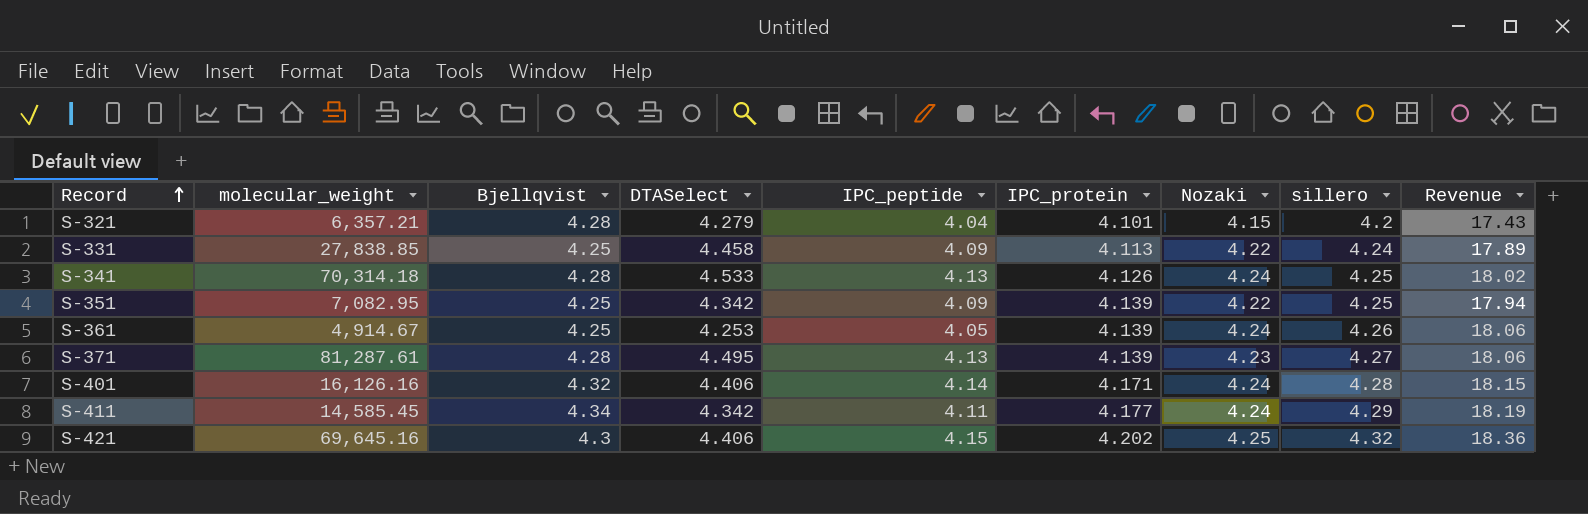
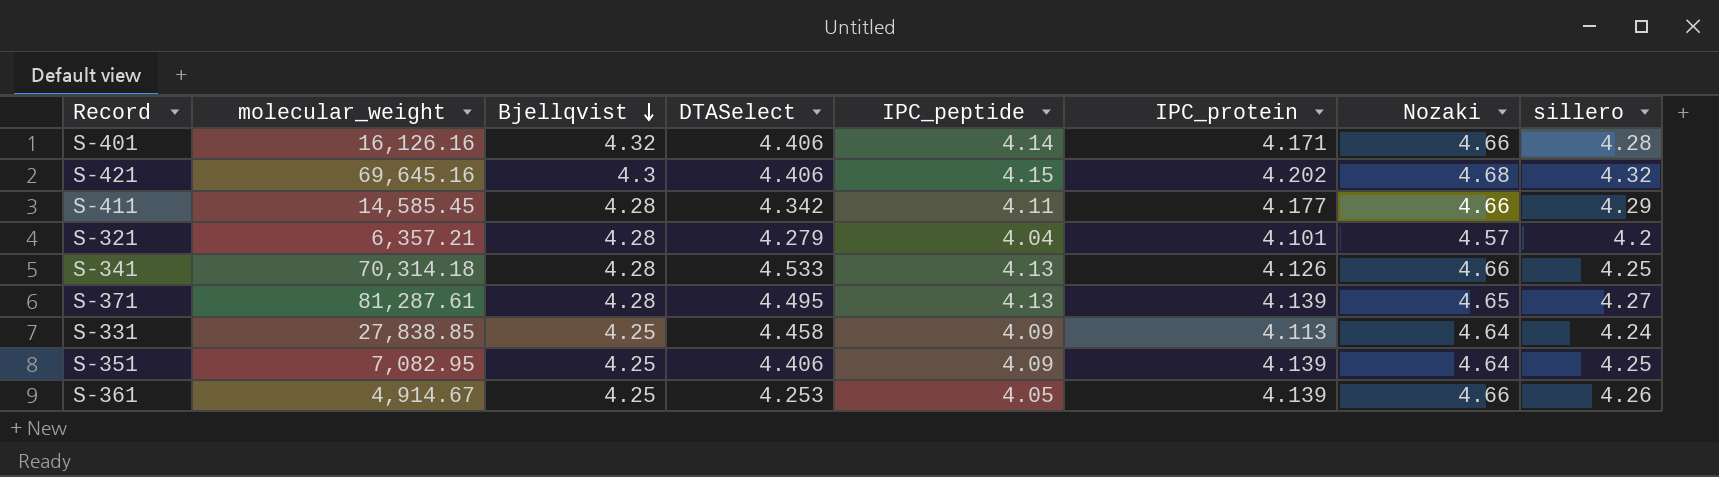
row order: Record ascending -> Bjellqvist descending
column Revenue | formula: [Nozaki] * [sillero] -> none
S-401 | Nozaki: 4.24 -> 4.66
S-421 | Nozaki: 4.25 -> 4.68
S-411 | Bjellqvist: 4.34 -> 4.28
S-411 | Nozaki: 4.24 -> 4.66
S-321 | Nozaki: 4.15 -> 4.57
S-341 | Nozaki: 4.24 -> 4.66
S-371 | Nozaki: 4.23 -> 4.65
S-331 | Nozaki: 4.22 -> 4.64
S-351 | DTASelect: 4.342 -> 4.406
S-351 | Nozaki: 4.22 -> 4.64
S-361 | Nozaki: 4.24 -> 4.66

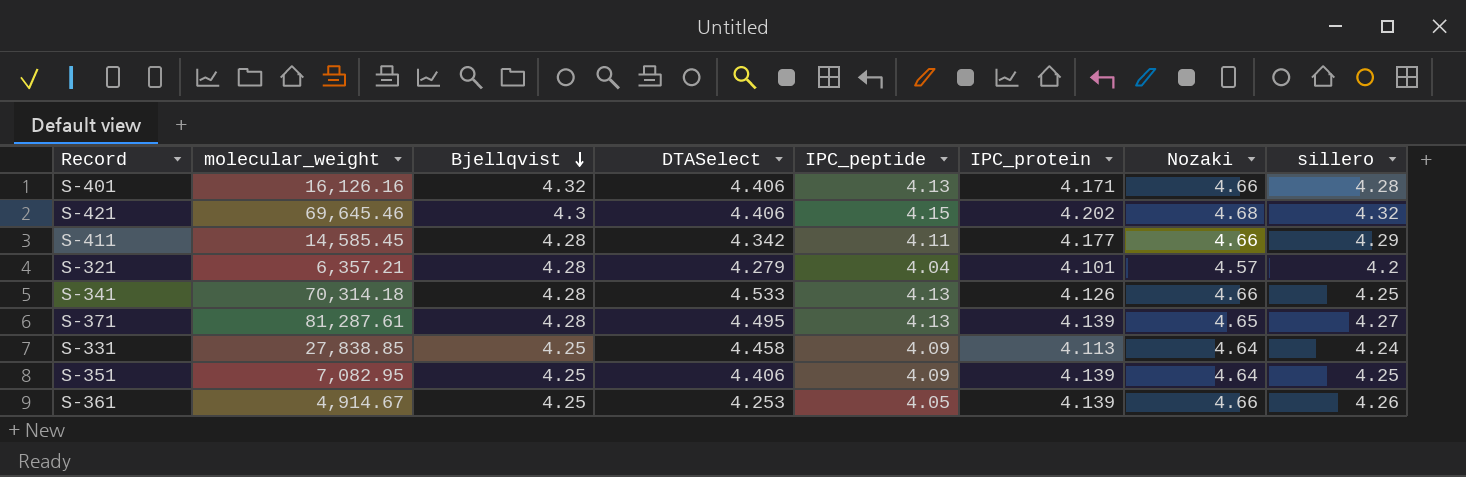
S-401 | IPC_peptide: 4.14 -> 4.13
S-421 | molecular_weight: 69,645.16 -> 69,645.46

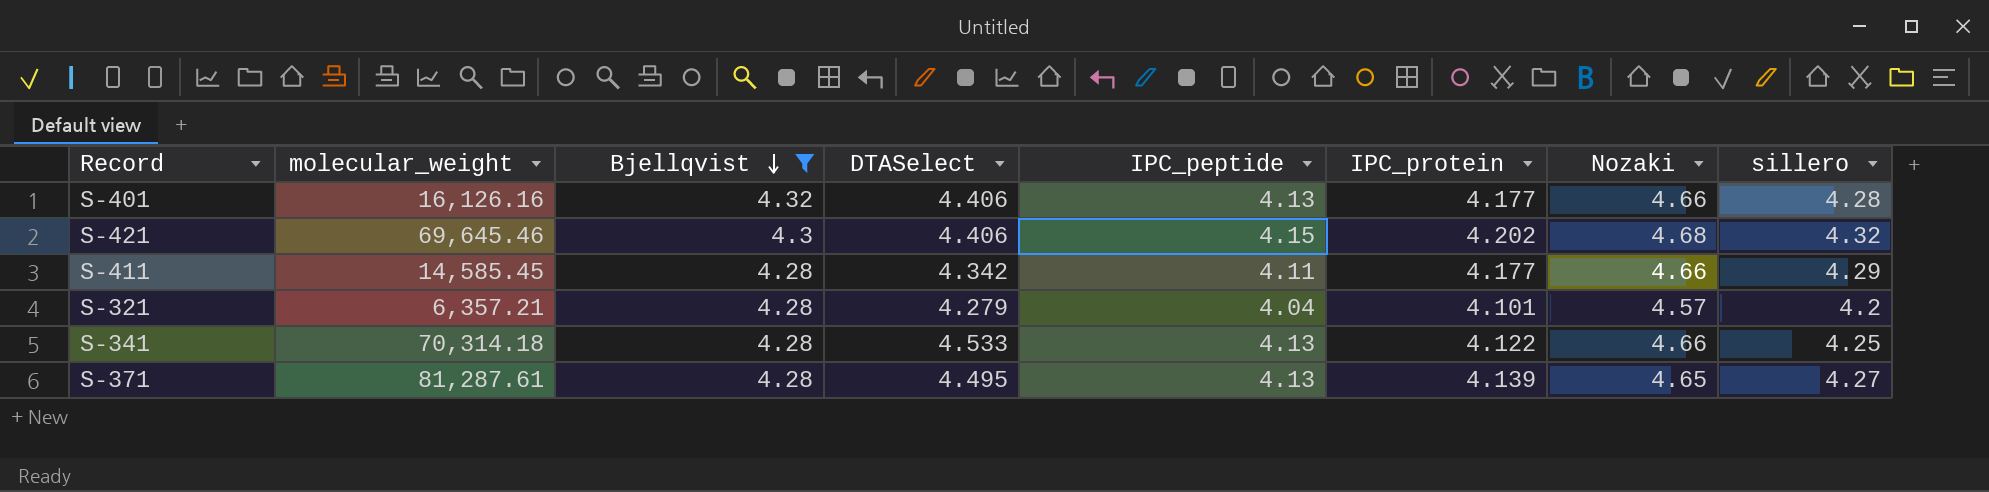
filter: none -> Bjellqvist != 4.25
S-401 | IPC_protein: 4.171 -> 4.177
S-341 | IPC_protein: 4.126 -> 4.122

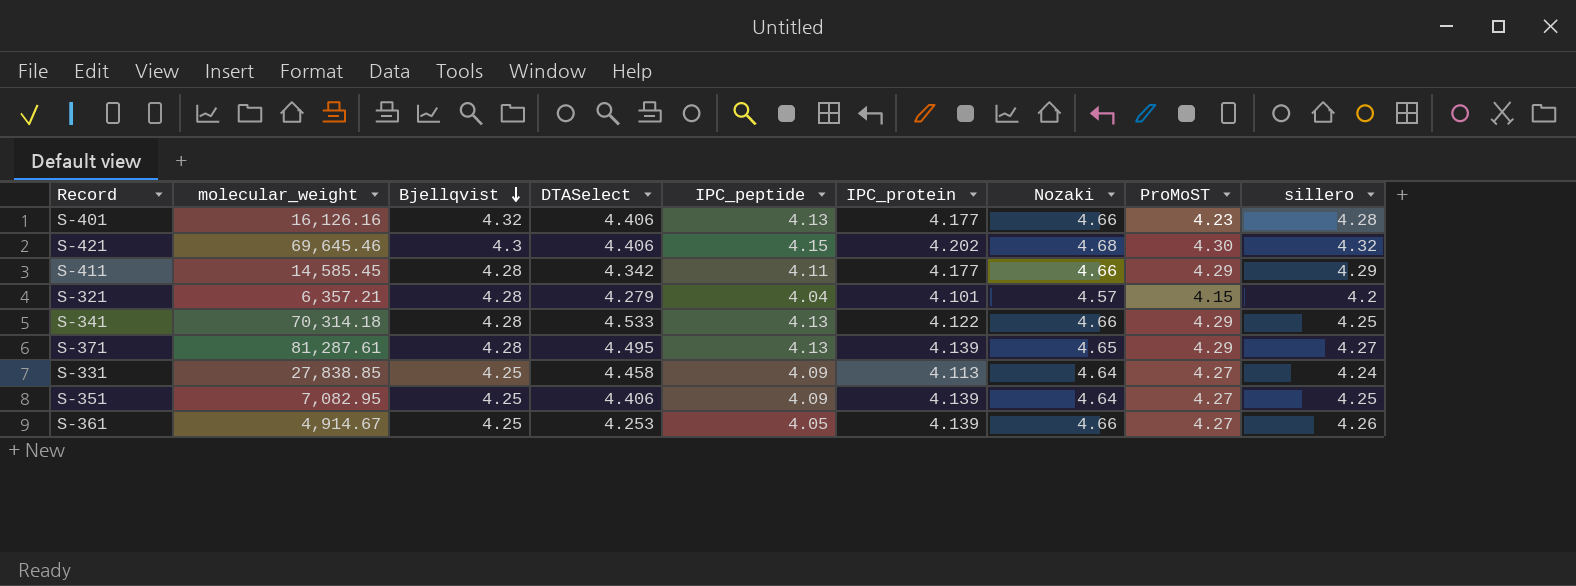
filter: Bjellqvist != 4.25 -> none
column ProMoST | position: none -> 8

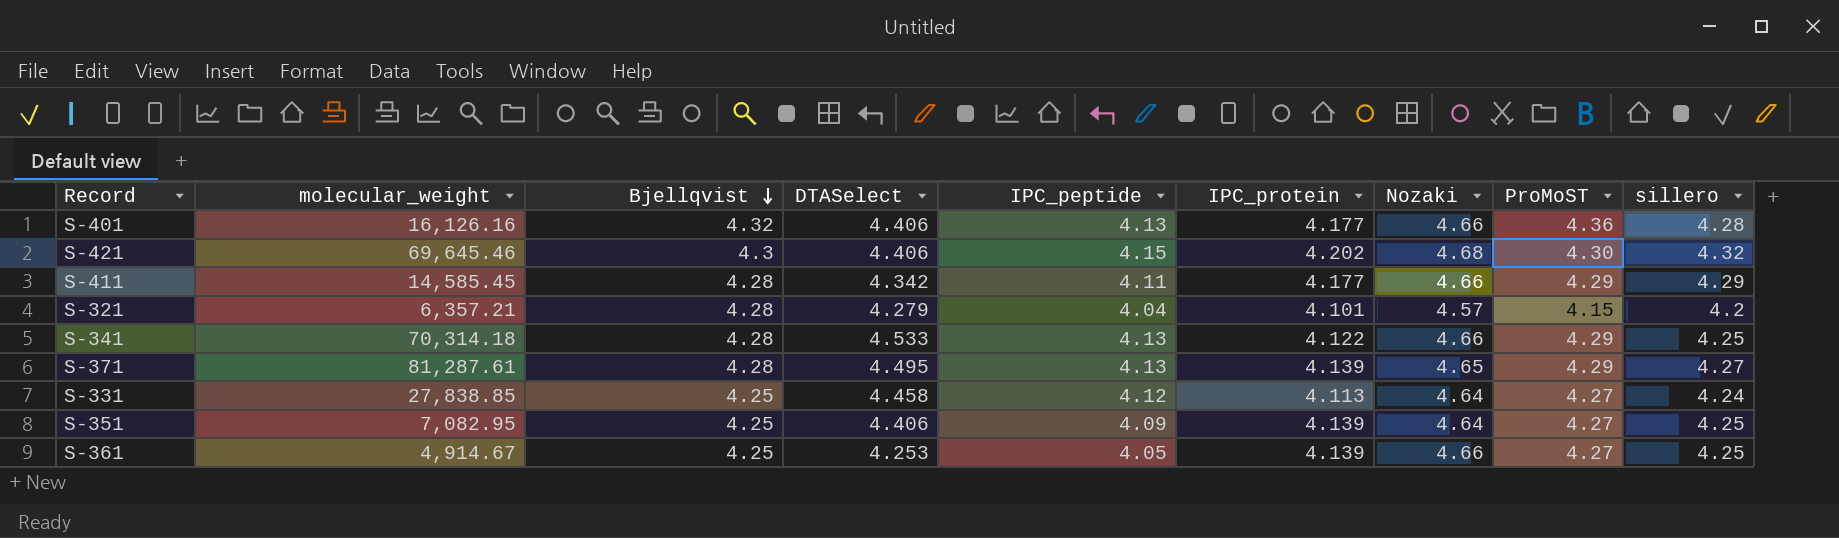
S-401 | ProMoST: 4.23 -> 4.36
S-331 | IPC_peptide: 4.09 -> 4.12
S-361 | sillero: 4.26 -> 4.25

